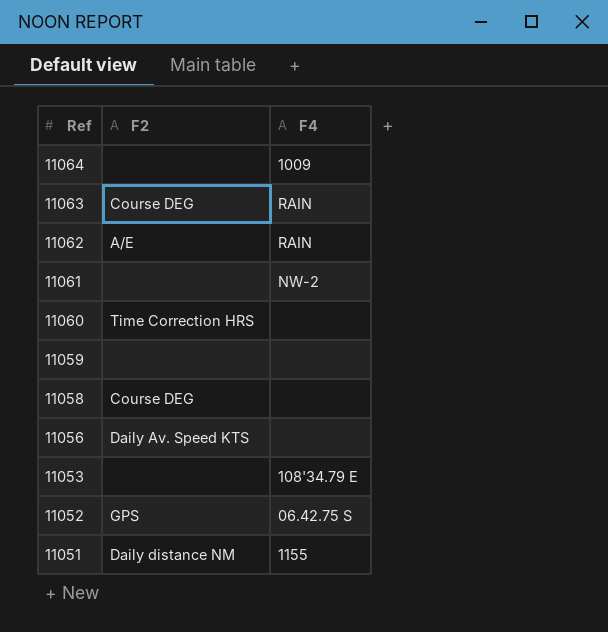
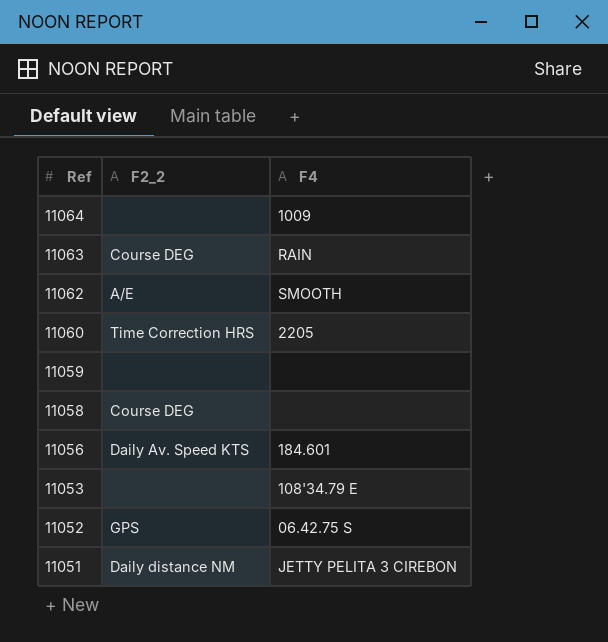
column name: F2 -> F2_2
row 11061: none | NW-2 -> none
11062 | F4: RAIN -> SMOOTH
11060 | F4: none -> 2205
11056 | F4: none -> 184.601
11051 | F4: 1155 -> JETTY PELITA 3 CIREBON

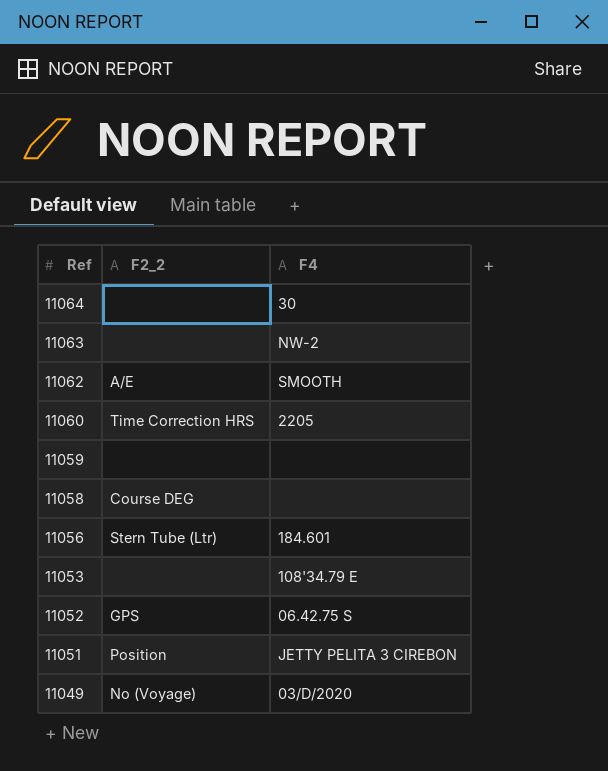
11064 | F4: 1009 -> 30
11063 | F2_2: Course DEG -> none
11063 | F4: RAIN -> NW-2
11056 | F2_2: Daily Av. Speed KTS -> Stern Tube (Ltr)
11051 | F2_2: Daily distance NM -> Position
row 11049: none -> No (Voyage) | 03/D/2020

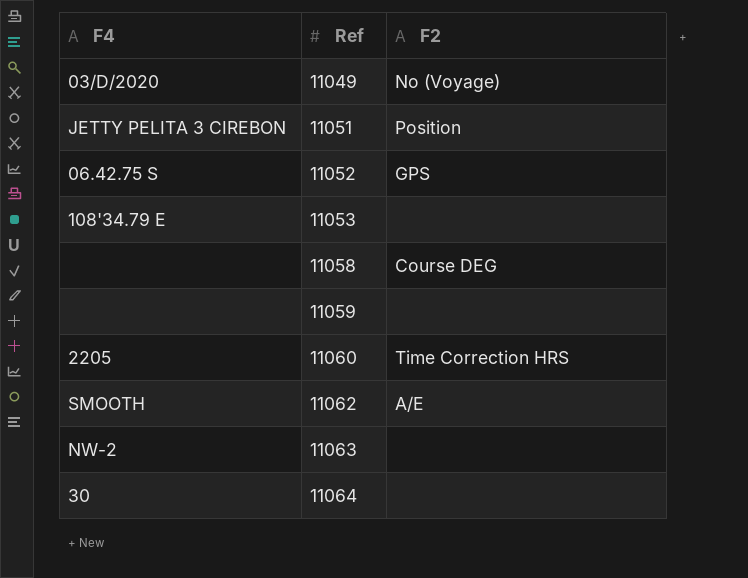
row order: Ref descending -> Ref ascending
column F4 | position: 3 -> 1
column name: F2_2 -> F2
row 11056: Stern Tube (Ltr) | 184.601 -> none

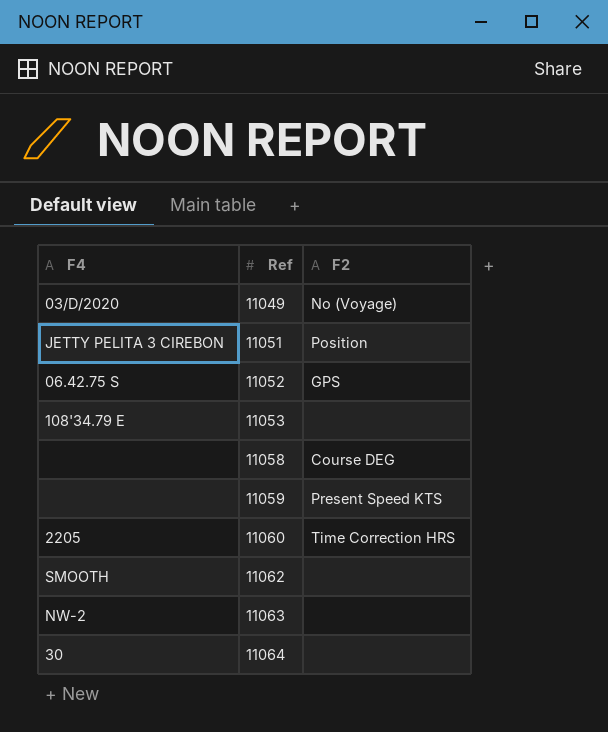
11059 | F2: none -> Present Speed KTS
11062 | F2: A/E -> none

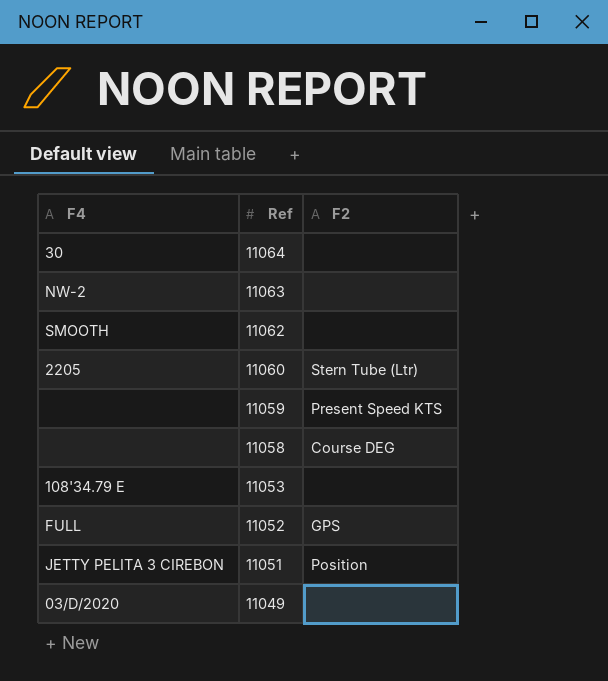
row order: Ref ascending -> Ref descending
11060 | F2: Time Correction HRS -> Stern Tube (Ltr)
11052 | F4: 06.42.75 S -> FULL
11049 | F2: No (Voyage) -> none

